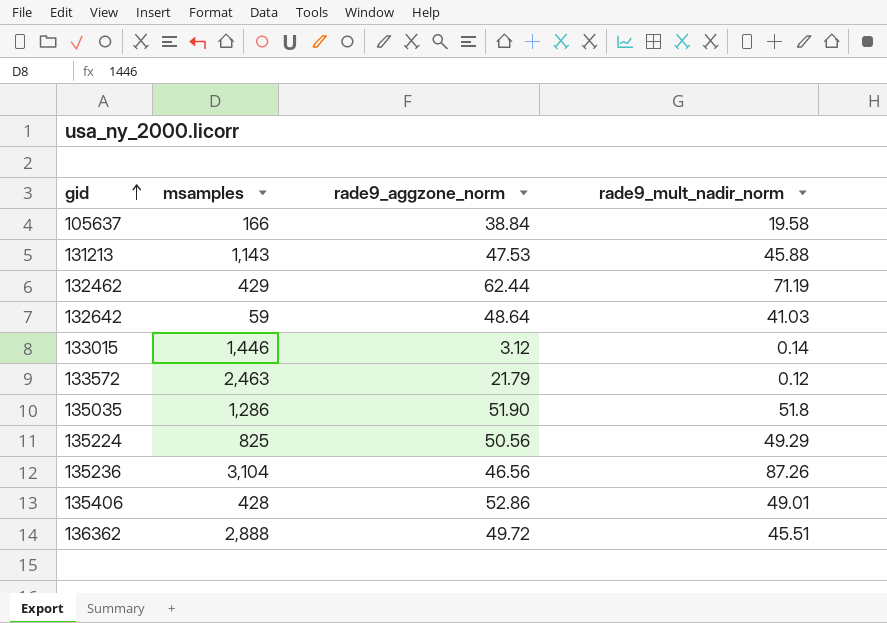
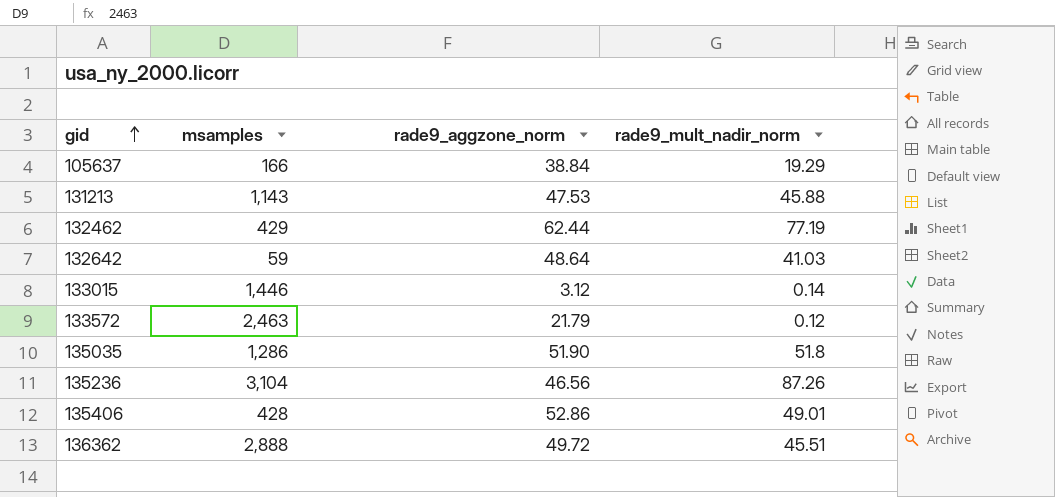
row 135224: 825 | 50.56 | 49.29 -> none
105637 | rade9_mult_nadir_norm: 19.58 -> 19.29
132462 | rade9_mult_nadir_norm: 71.19 -> 77.19

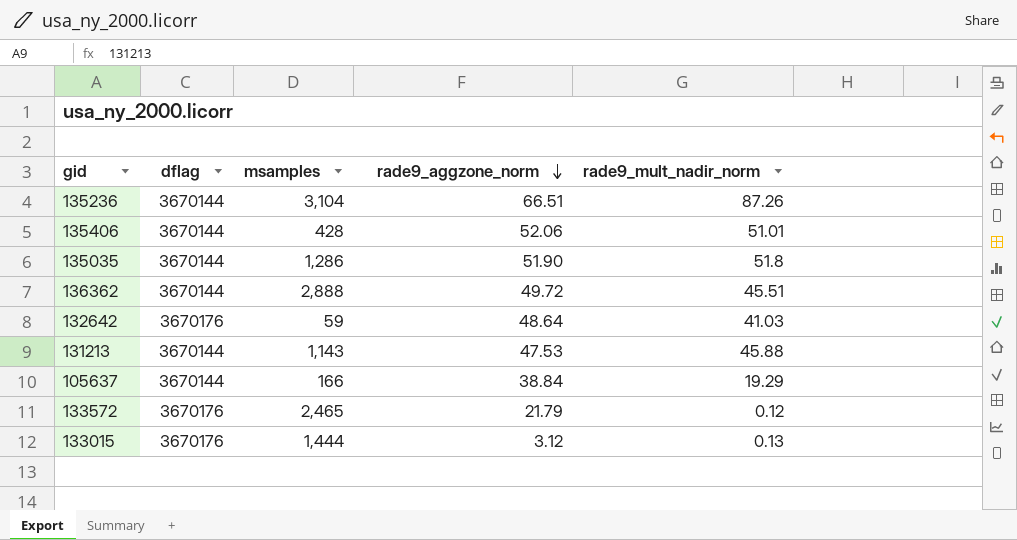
row order: gid ascending -> rade9_aggzone_norm descending
column dflag | position: none -> 2
row 132462: 429 | 62.44 | 77.19 -> none
135236 | rade9_aggzone_norm: 46.56 -> 66.51
135406 | rade9_aggzone_norm: 52.86 -> 52.06
135406 | rade9_mult_nadir_norm: 49.01 -> 51.01
133572 | msamples: 2,463 -> 2,465
133015 | msamples: 1,446 -> 1,444
133015 | rade9_mult_nadir_norm: 0.14 -> 0.13

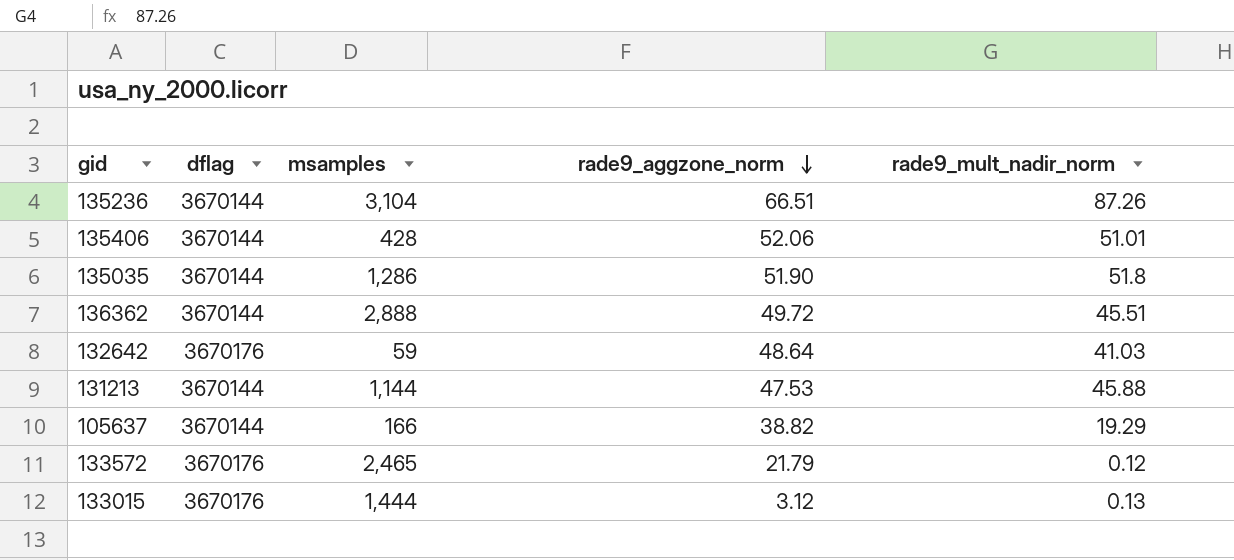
131213 | msamples: 1,143 -> 1,144
105637 | rade9_aggzone_norm: 38.84 -> 38.82

